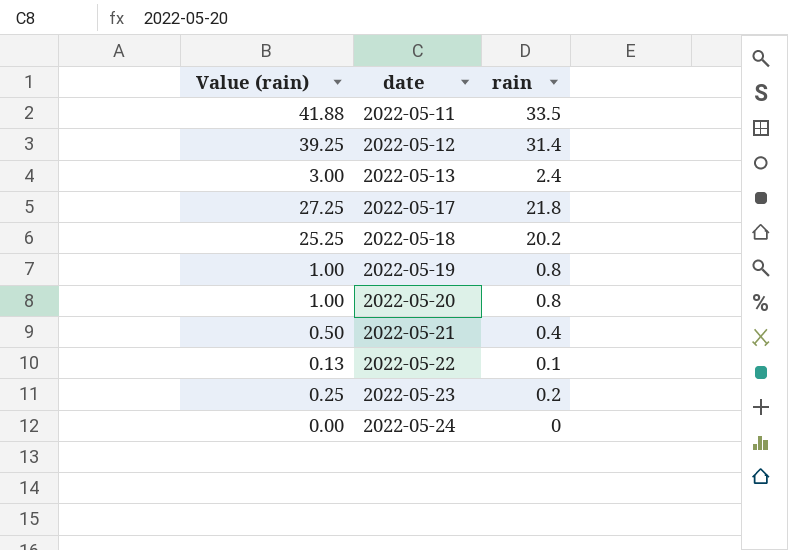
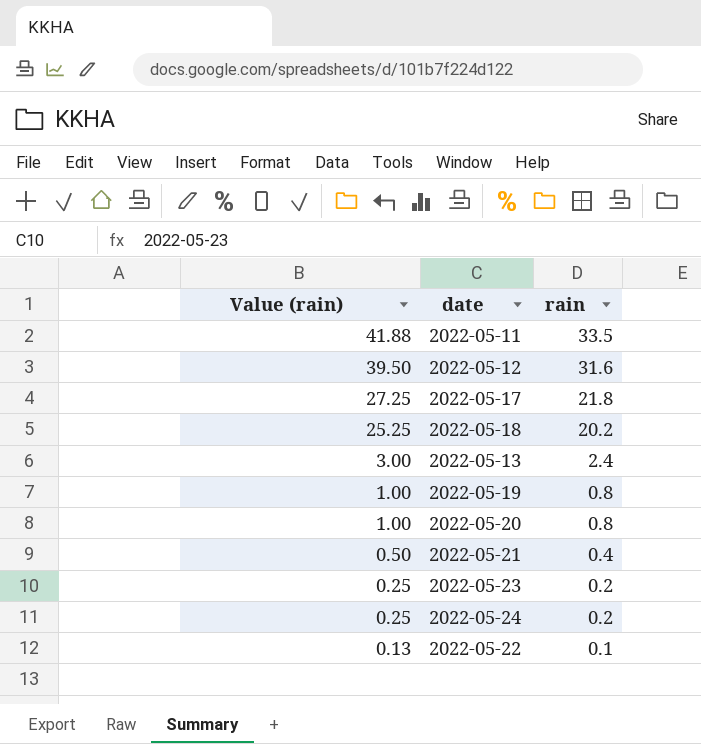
row order: date ascending -> Value (rain) descending
2022-05-12 | Value (rain): 39.25 -> 39.50
2022-05-12 | rain: 31.4 -> 31.6
2022-05-24 | Value (rain): 0.00 -> 0.25
2022-05-24 | rain: 0 -> 0.2

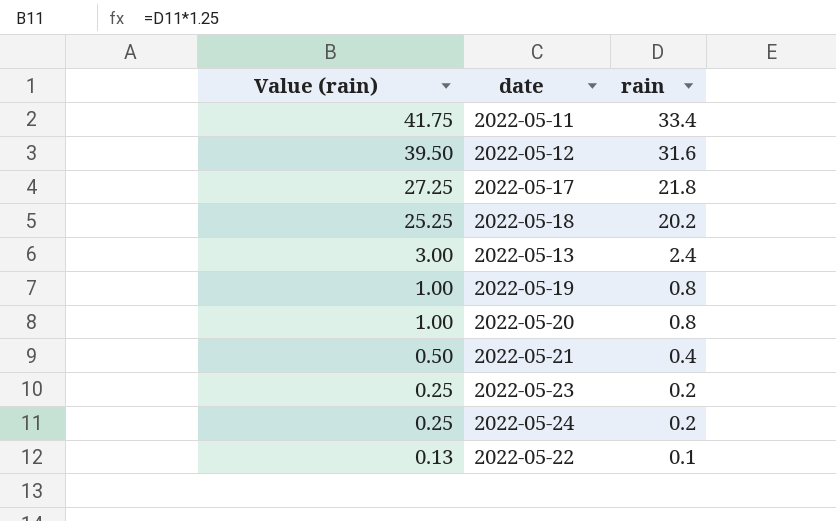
2022-05-11 | Value (rain): 41.88 -> 41.75
2022-05-11 | rain: 33.5 -> 33.4

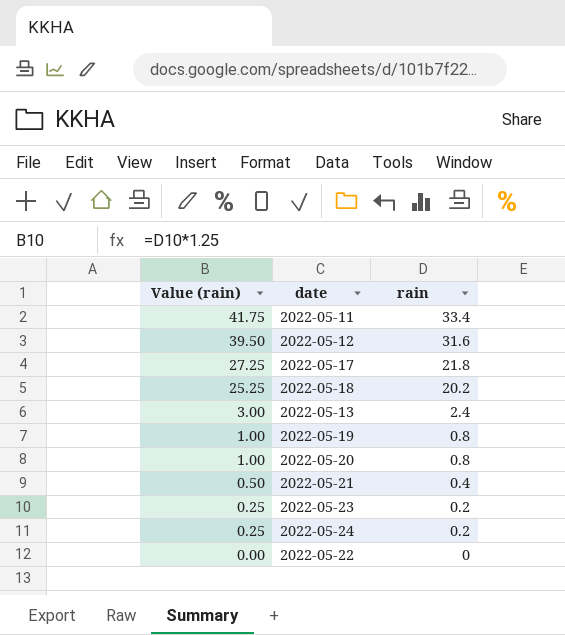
2022-05-22 | Value (rain): 0.13 -> 0.00
2022-05-22 | rain: 0.1 -> 0

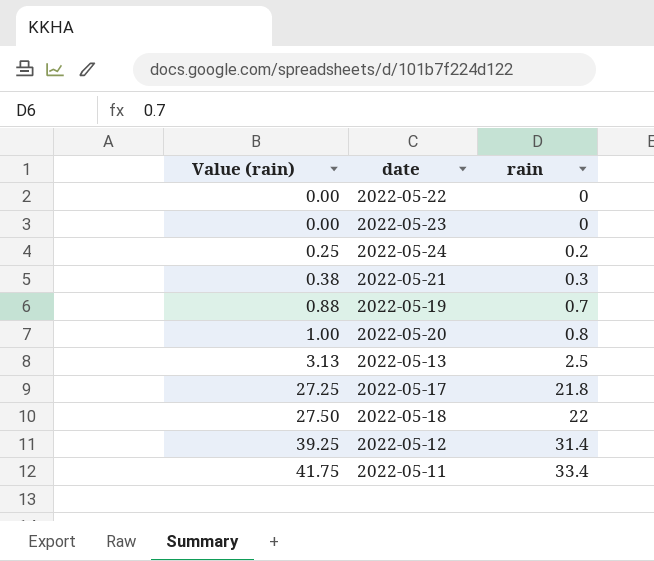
row order: Value (rain) descending -> Value (rain) ascending
2022-05-23 | Value (rain): 0.25 -> 0.00
2022-05-23 | rain: 0.2 -> 0
2022-05-21 | Value (rain): 0.50 -> 0.38
2022-05-21 | rain: 0.4 -> 0.3
2022-05-19 | Value (rain): 1.00 -> 0.88
2022-05-19 | rain: 0.8 -> 0.7
2022-05-13 | Value (rain): 3.00 -> 3.13
2022-05-13 | rain: 2.4 -> 2.5
2022-05-18 | Value (rain): 25.25 -> 27.50
2022-05-18 | rain: 20.2 -> 22
2022-05-12 | Value (rain): 39.50 -> 39.25
2022-05-12 | rain: 31.6 -> 31.4

